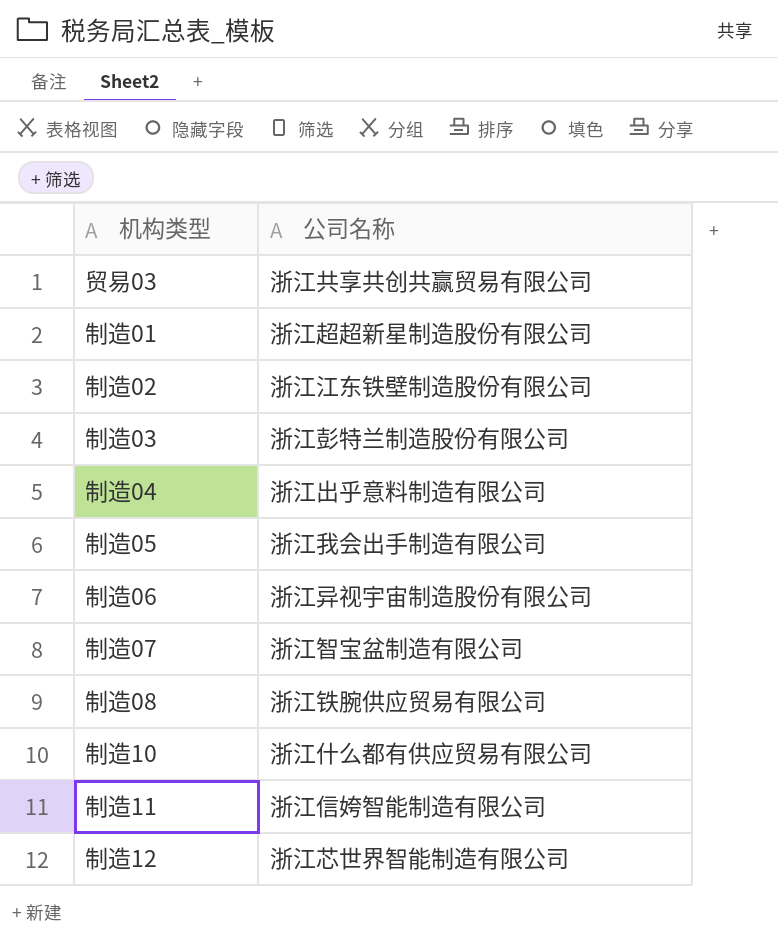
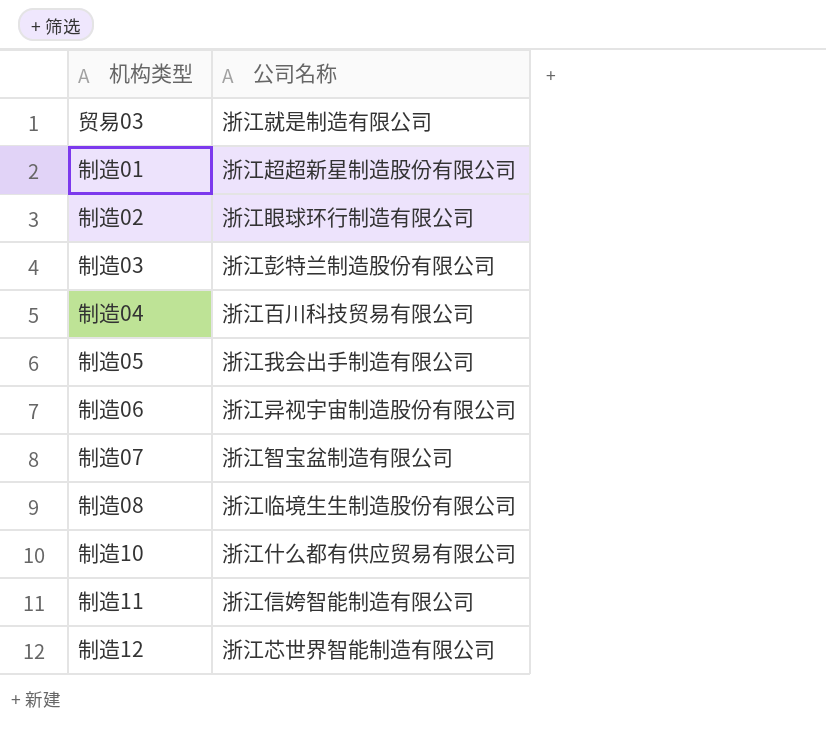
贸易03 | 公司名称: 浙江共享共创共赢贸易有限公司 -> 浙江就是制造有限公司
制造02 | 公司名称: 浙江江东铁壁制造股份有限公司 -> 浙江眼球环行制造有限公司
制造04 | 公司名称: 浙江出乎意料制造有限公司 -> 浙江百川科技贸易有限公司
制造08 | 公司名称: 浙江铁腕供应贸易有限公司 -> 浙江临境生生制造股份有限公司

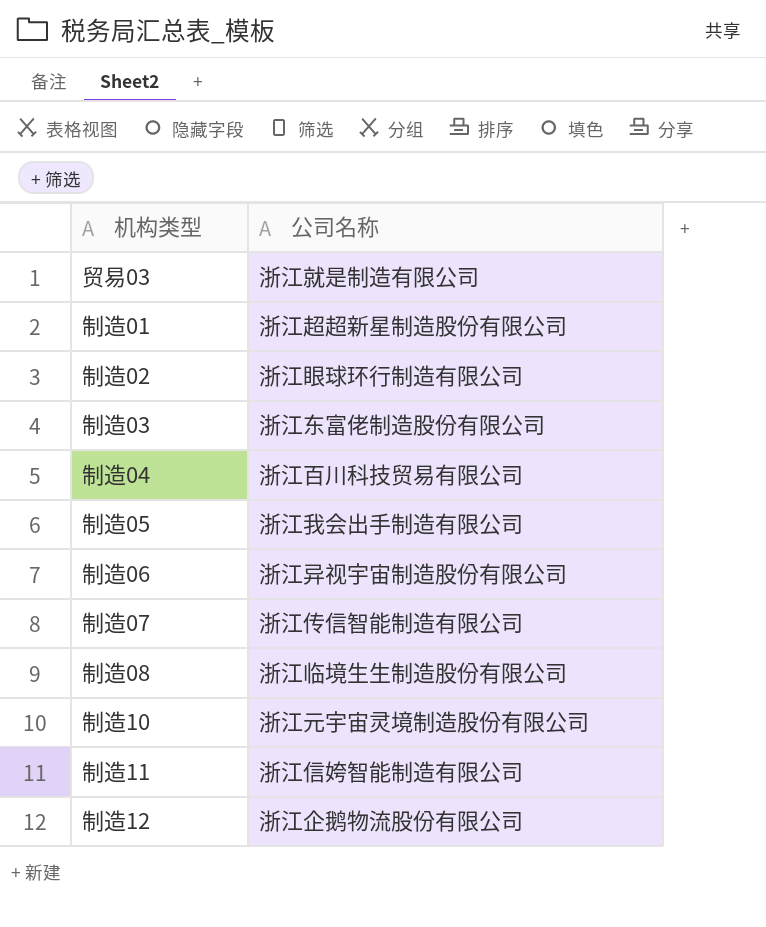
制造03 | 公司名称: 浙江彭特兰制造股份有限公司 -> 浙江东富佬制造股份有限公司
制造07 | 公司名称: 浙江智宝盆制造有限公司 -> 浙江传信智能制造有限公司
制造10 | 公司名称: 浙江什么都有供应贸易有限公司 -> 浙江元宇宙灵境制造股份有限公司
制造12 | 公司名称: 浙江芯世界智能制造有限公司 -> 浙江企鹅物流股份有限公司

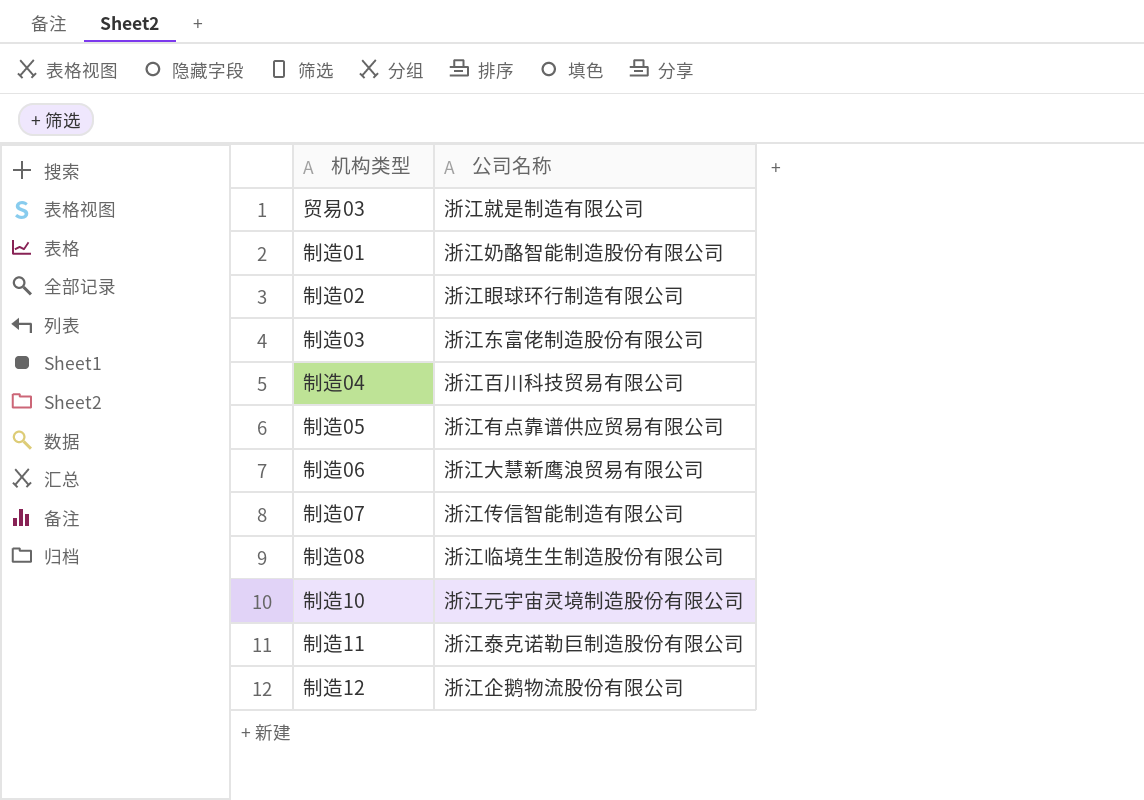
制造01 | 公司名称: 浙江超超新星制造股份有限公司 -> 浙江奶酪智能制造股份有限公司
制造05 | 公司名称: 浙江我会出手制造有限公司 -> 浙江有点靠谱供应贸易有限公司
制造06 | 公司名称: 浙江异视宇宙制造股份有限公司 -> 浙江大慧新鹰浪贸易有限公司
制造11 | 公司名称: 浙江信姱智能制造有限公司 -> 浙江泰克诺勒巨制造股份有限公司

